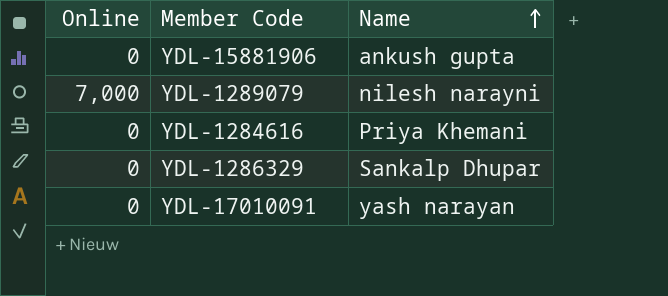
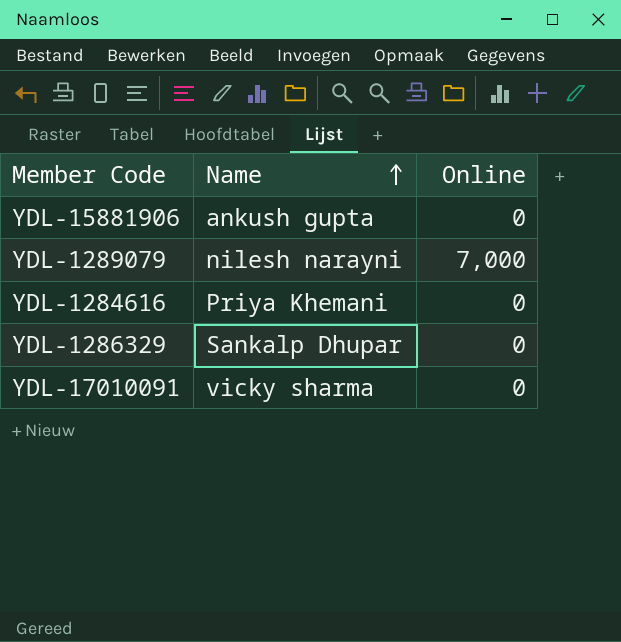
column Online | position: 1 -> 3
YDL-17010091 | Name: yash narayan -> vicky sharma

